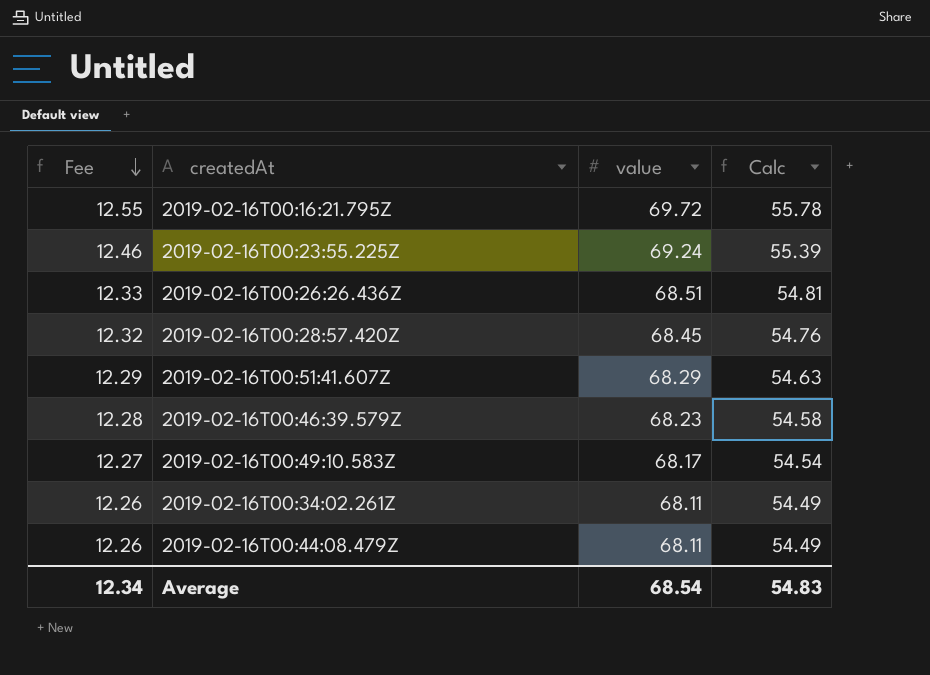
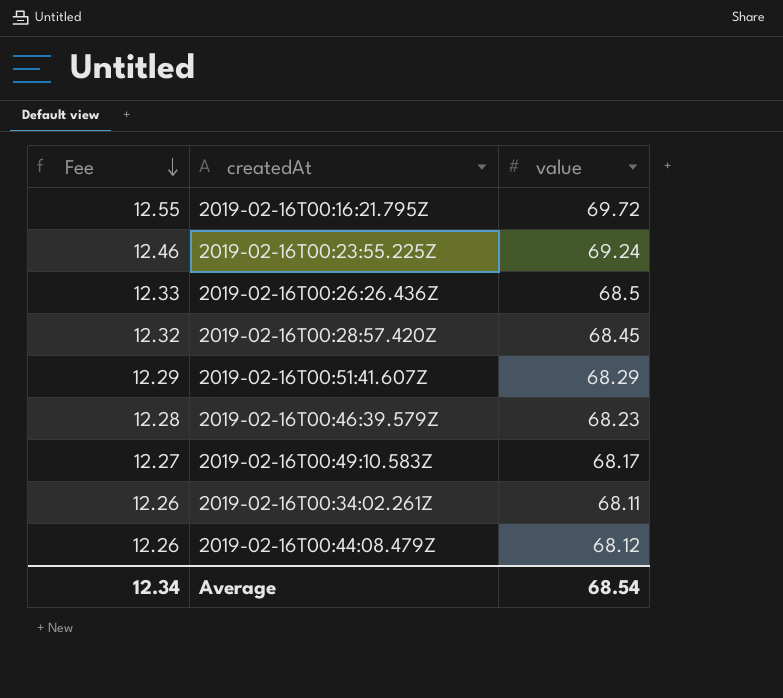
column Calc | formula: [value] * 0.8 -> none
2019-02-16T00:26:26.436Z | value: 68.51 -> 68.5
2019-02-16T00:44:08.479Z | value: 68.11 -> 68.12

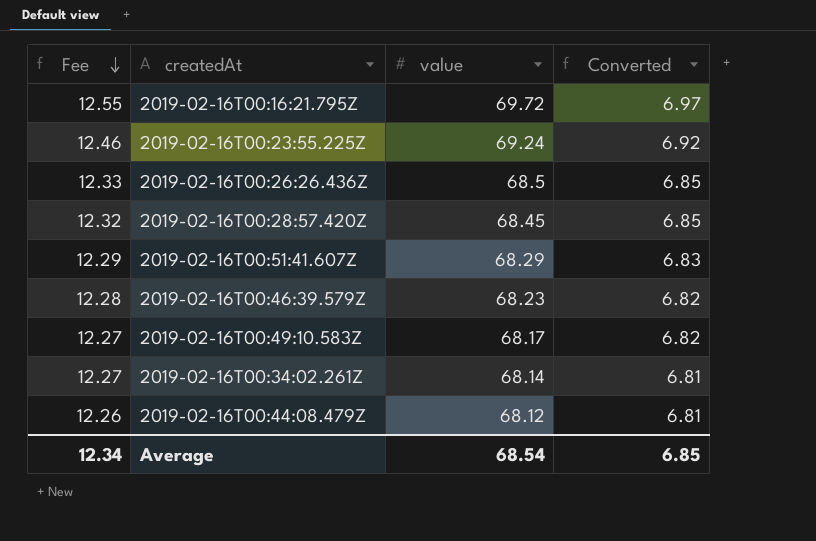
column Converted | formula: none -> [value] * 0.1
2019-02-16T00:34:02.261Z | Fee: 12.26 -> 12.27
2019-02-16T00:34:02.261Z | value: 68.11 -> 68.14

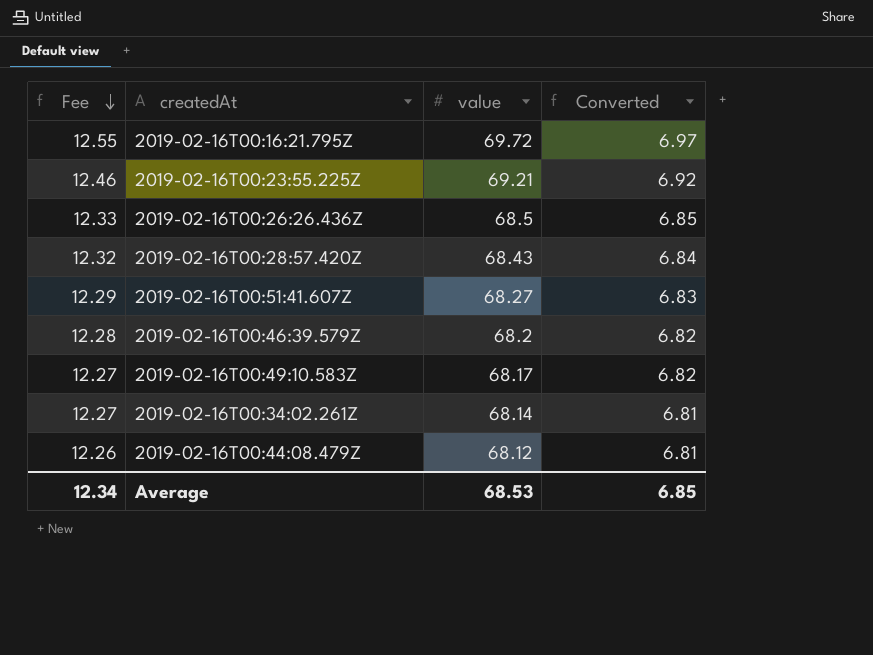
2019-02-16T00:23:55.225Z | value: 69.24 -> 69.21
2019-02-16T00:28:57.420Z | value: 68.45 -> 68.43
2019-02-16T00:28:57.420Z | Converted: 6.85 -> 6.84
2019-02-16T00:51:41.607Z | value: 68.29 -> 68.27
2019-02-16T00:46:39.579Z | value: 68.23 -> 68.2
Average | value: 68.54 -> 68.53

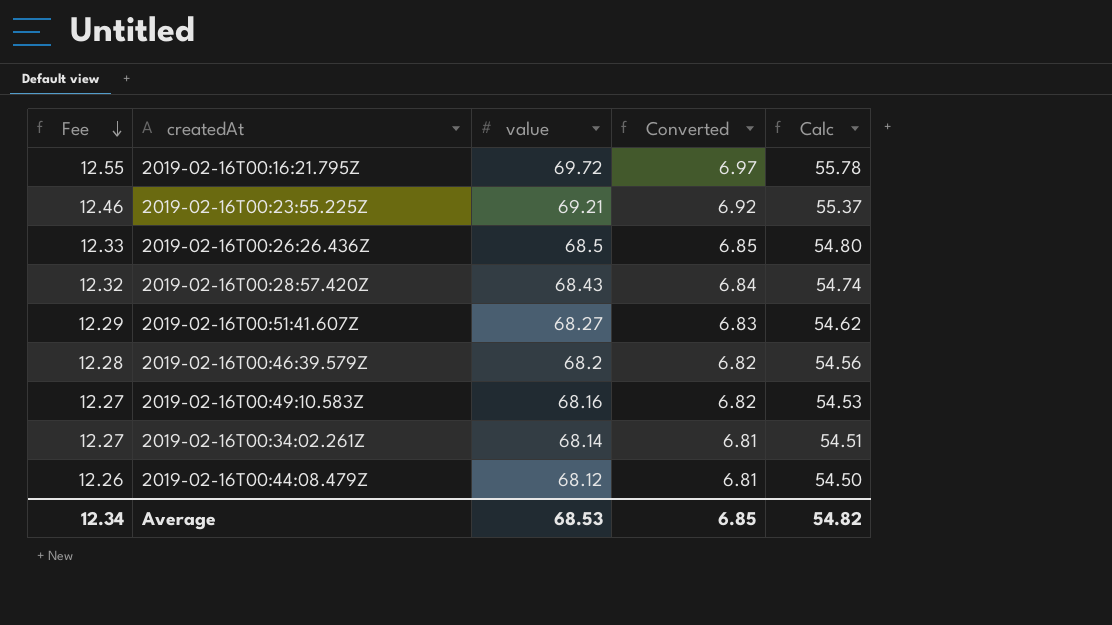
column Calc | formula: none -> [value] * 0.8
2019-02-16T00:49:10.583Z | value: 68.17 -> 68.16

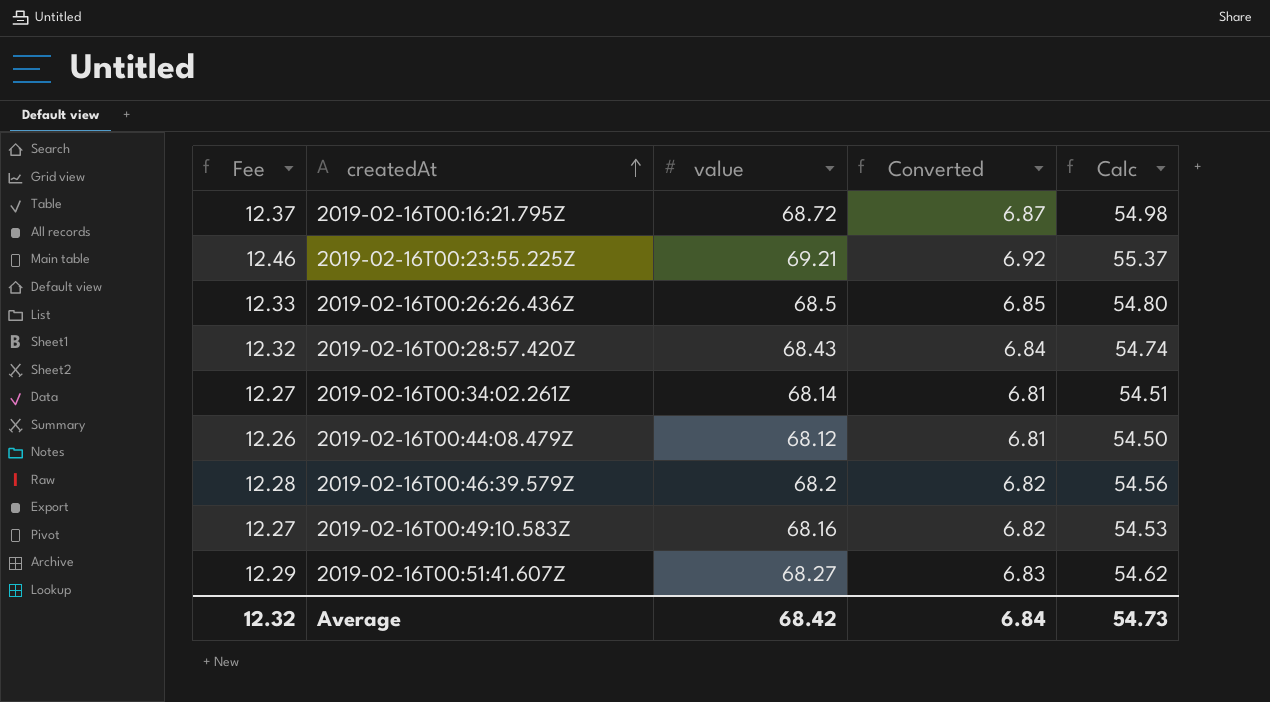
row order: Fee descending -> createdAt ascending
2019-02-16T00:16:21.795Z | Fee: 12.55 -> 12.37
2019-02-16T00:16:21.795Z | value: 69.72 -> 68.72
2019-02-16T00:16:21.795Z | Converted: 6.97 -> 6.87
2019-02-16T00:16:21.795Z | Calc: 55.78 -> 54.98
Average | Fee: 12.34 -> 12.32
Average | value: 68.53 -> 68.42
Average | Converted: 6.85 -> 6.84
Average | Calc: 54.82 -> 54.73

